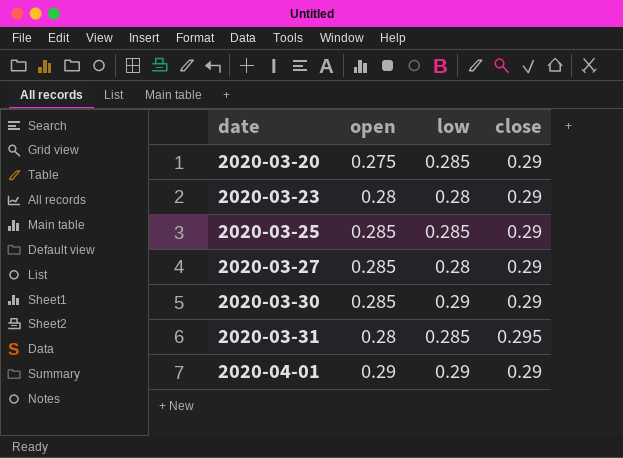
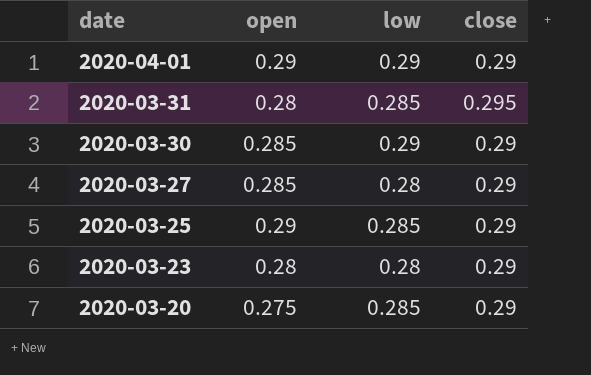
row order: date ascending -> date descending
2020-03-25 | open: 0.285 -> 0.29

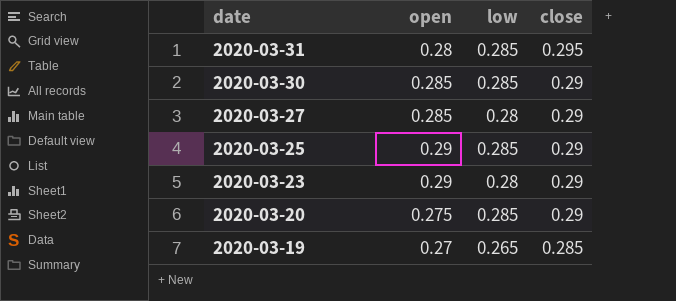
row 2020-04-01: 0.29 | 0.29 | 0.29 -> none
2020-03-30 | low: 0.29 -> 0.285
2020-03-23 | open: 0.28 -> 0.29
row 2020-03-19: none -> 0.27 | 0.265 | 0.285

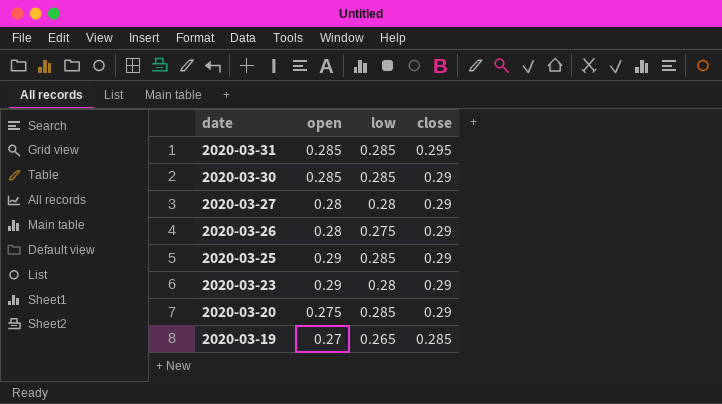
2020-03-31 | open: 0.28 -> 0.285
2020-03-27 | open: 0.285 -> 0.28
row 2020-03-26: none -> 0.28 | 0.275 | 0.29

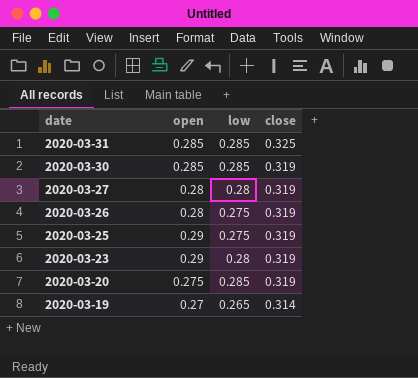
2020-03-31 | close: 0.295 -> 0.325
2020-03-30 | close: 0.29 -> 0.319
2020-03-27 | close: 0.29 -> 0.319
2020-03-26 | close: 0.29 -> 0.319
2020-03-25 | low: 0.285 -> 0.275
2020-03-25 | close: 0.29 -> 0.319
2020-03-23 | close: 0.29 -> 0.319
2020-03-20 | close: 0.29 -> 0.319
2020-03-19 | close: 0.285 -> 0.314

